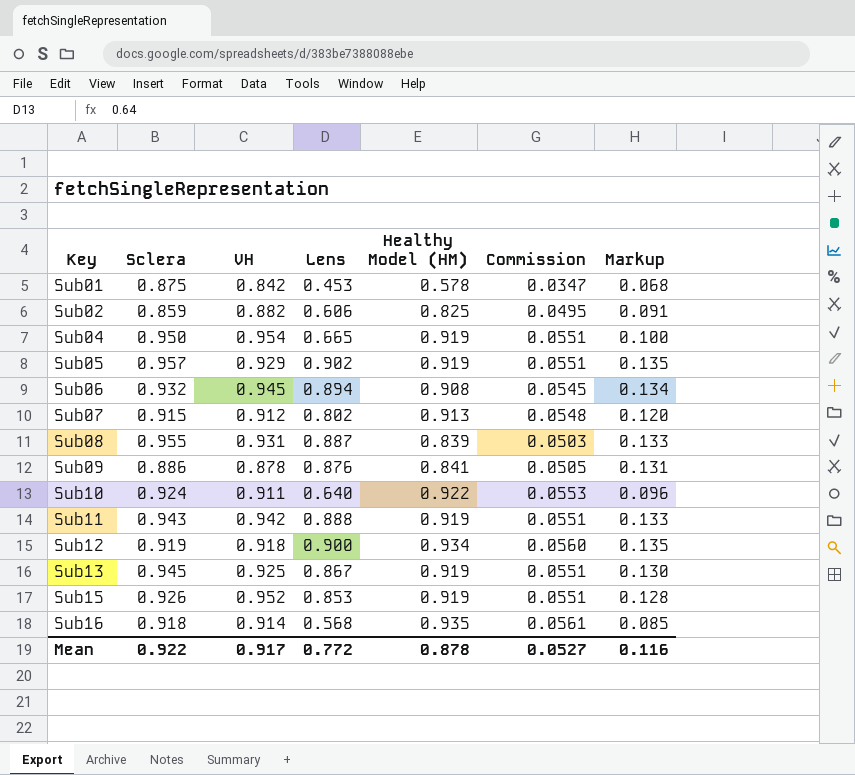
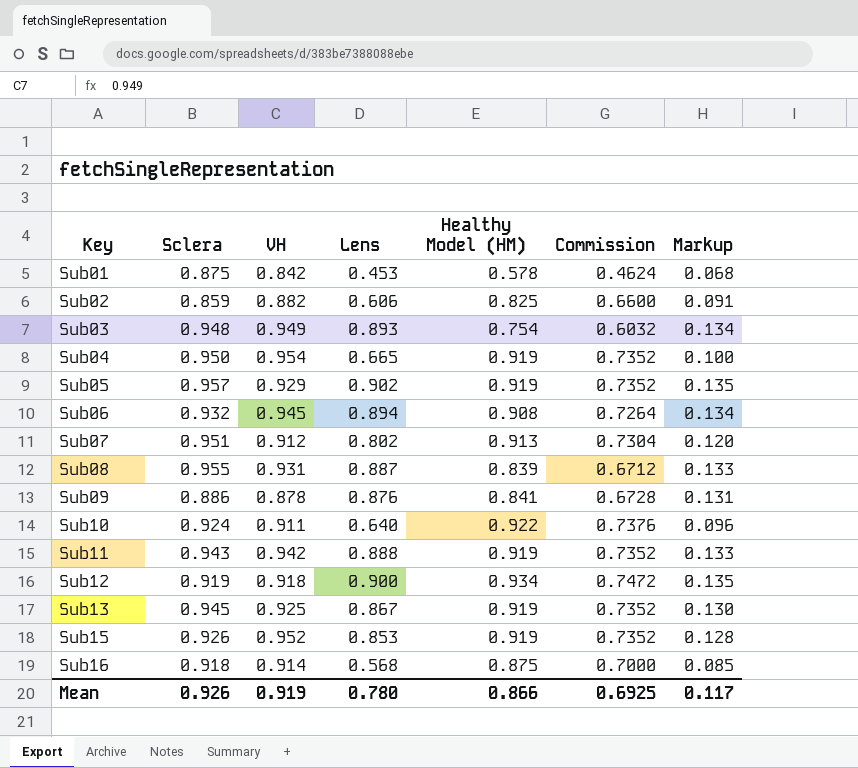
column Commission | formula: [Healthy Model (HM)] * 0.06 -> [Healthy Model (HM)] * 0.8
row Sub03: none -> 0.948 | 0.949 | 0.893 | 0.754 | 0.6032 | 0.134
Sub07 | Sclera: 0.915 -> 0.951
Sub16 | Healthy Model (HM): 0.935 -> 0.875
Mean | Sclera: 0.922 -> 0.926
Mean | VH: 0.917 -> 0.919
Mean | Lens: 0.772 -> 0.780
Mean | Healthy Model (HM): 0.878 -> 0.866
Mean | Commission: 0.0527 -> 0.6925
Mean | Markup: 0.116 -> 0.117

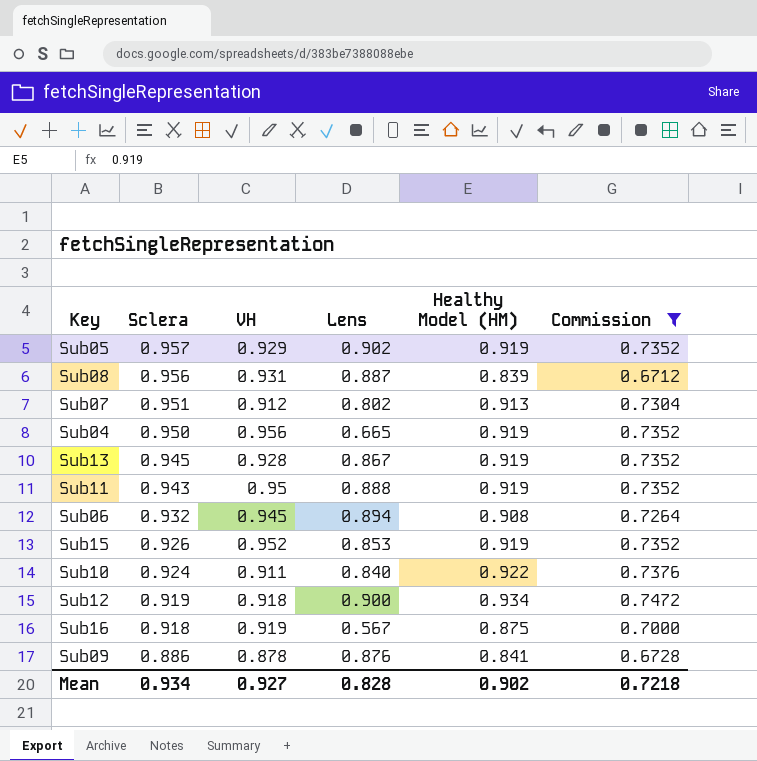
filter: none -> Commission >= 0.6712
row order: Key ascending -> Sclera descending
column Markup | formula: [Lens] * 0.15 -> none
Sub08 | Sclera: 0.955 -> 0.956
Sub04 | VH: 0.954 -> 0.956
Sub13 | VH: 0.925 -> 0.928
Sub11 | VH: 0.942 -> 0.95
Sub10 | Lens: 0.640 -> 0.840
Sub16 | VH: 0.914 -> 0.919
Sub16 | Lens: 0.568 -> 0.567
Mean | Sclera: 0.926 -> 0.934
Mean | VH: 0.919 -> 0.927
Mean | Lens: 0.780 -> 0.828
Mean | Healthy Model (HM): 0.866 -> 0.902
Mean | Commission: 0.6925 -> 0.7218

